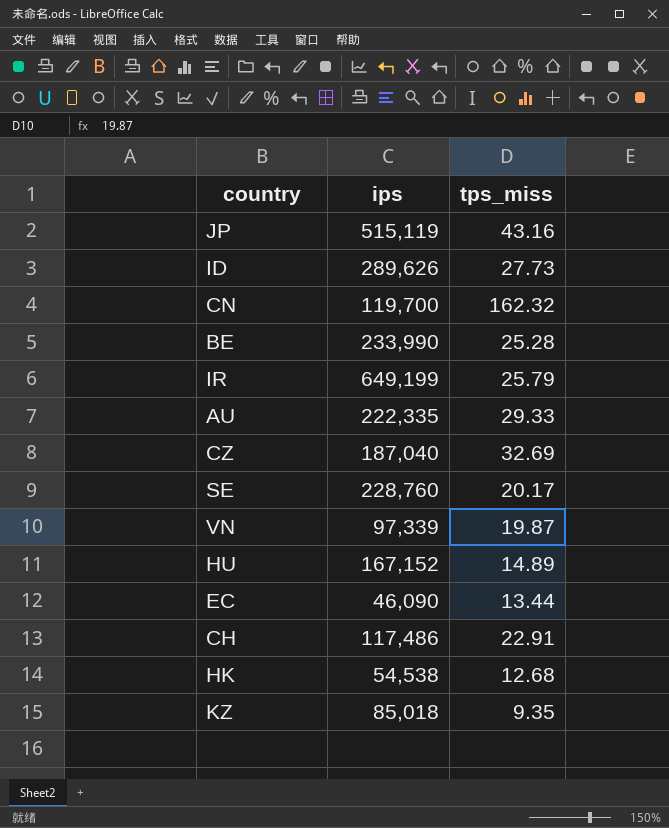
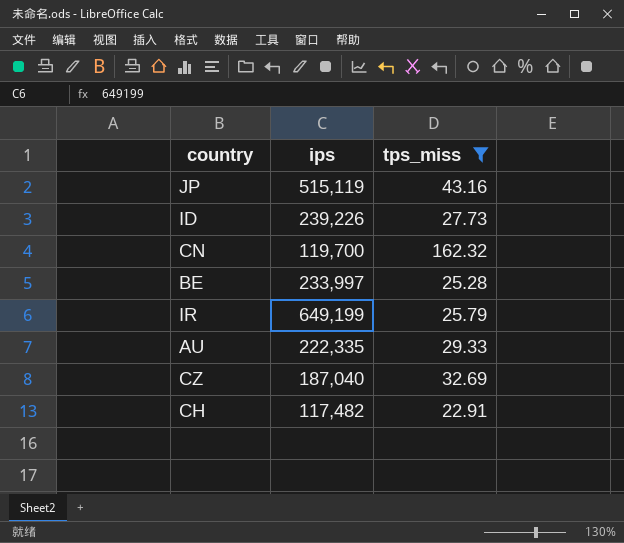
filter: none -> tps_miss >= 22.91
ID | ips: 289,626 -> 239,226
BE | ips: 233,990 -> 233,997
CH | ips: 117,486 -> 117,482

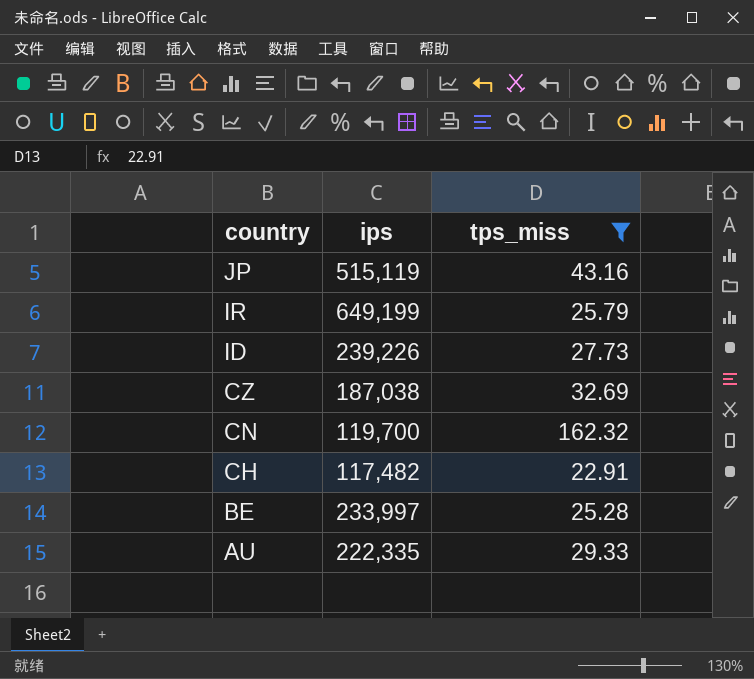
row order: none -> country descending
CZ | ips: 187,040 -> 187,038

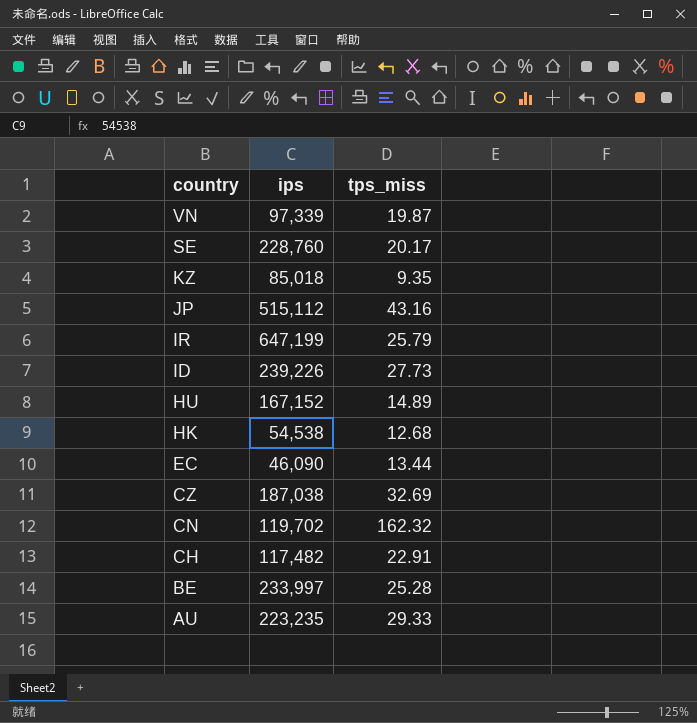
filter: tps_miss >= 22.91 -> none
JP | ips: 515,119 -> 515,112
IR | ips: 649,199 -> 647,199
CN | ips: 119,700 -> 119,702
AU | ips: 222,335 -> 223,235

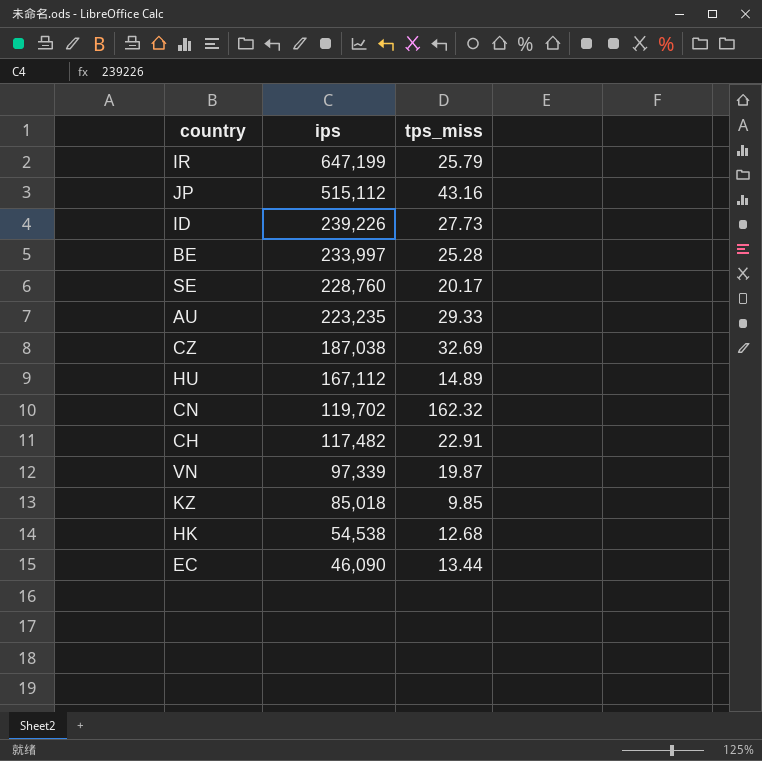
row order: country descending -> ips descending
HU | ips: 167,152 -> 167,112
KZ | tps_miss: 9.35 -> 9.85

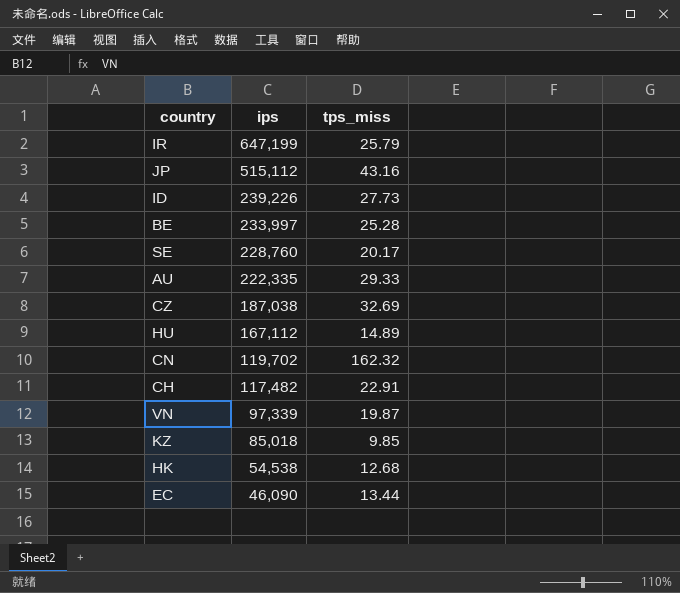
AU | ips: 223,235 -> 222,335

